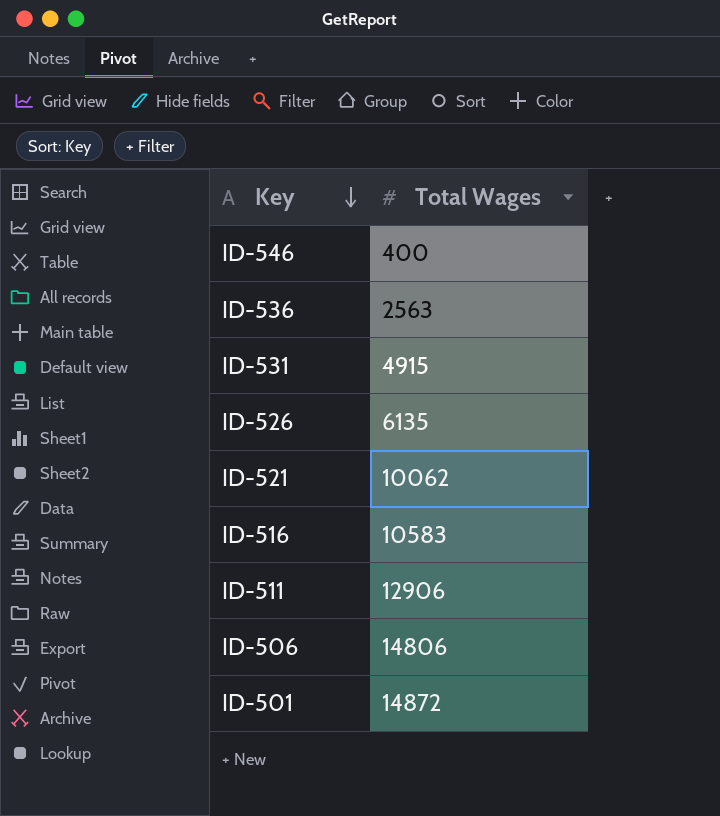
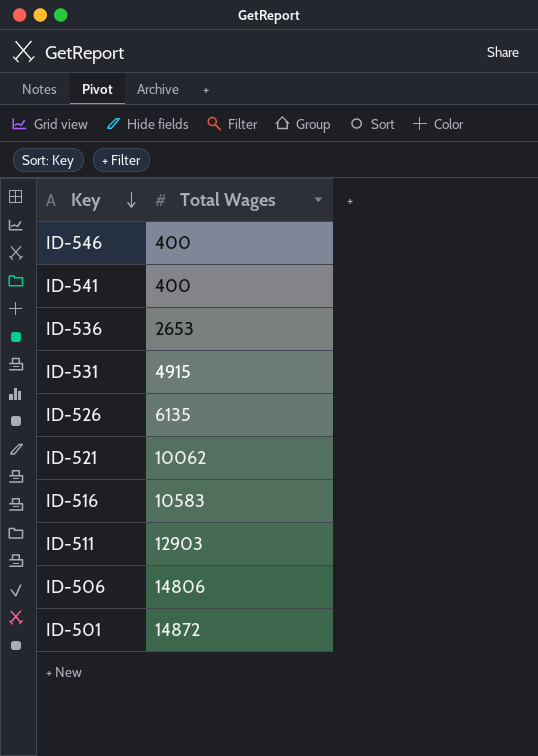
row ID-541: none -> 400
ID-536 | Total Wages: 2563 -> 2653
ID-511 | Total Wages: 12906 -> 12903

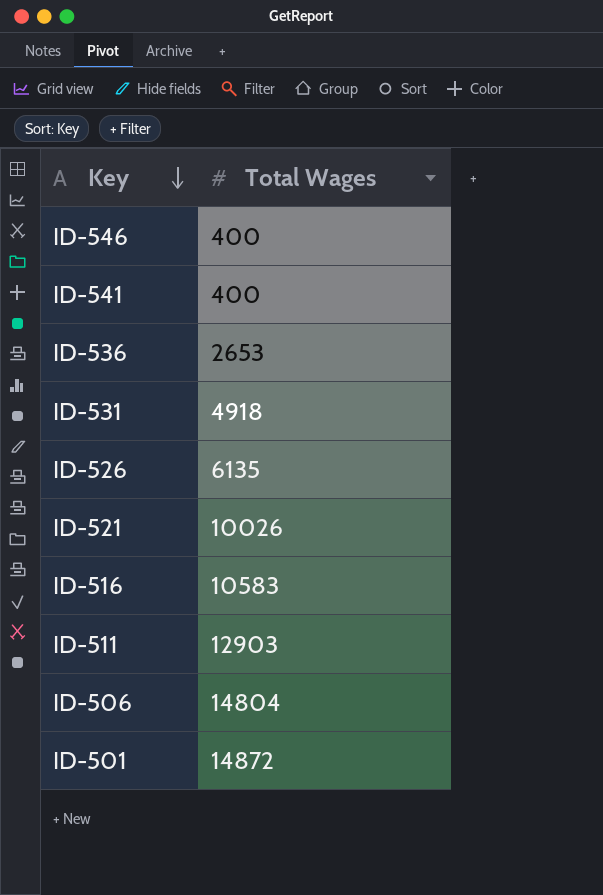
ID-531 | Total Wages: 4915 -> 4918
ID-521 | Total Wages: 10062 -> 10026
ID-506 | Total Wages: 14806 -> 14804

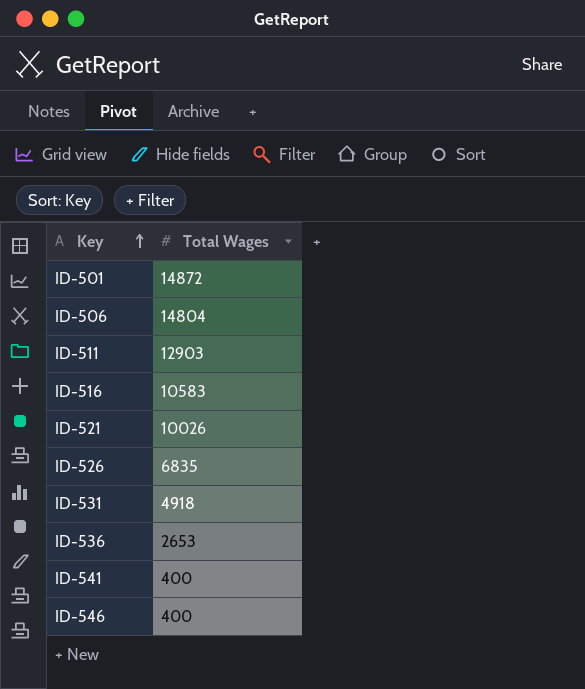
row order: Key descending -> Key ascending
ID-526 | Total Wages: 6135 -> 6835

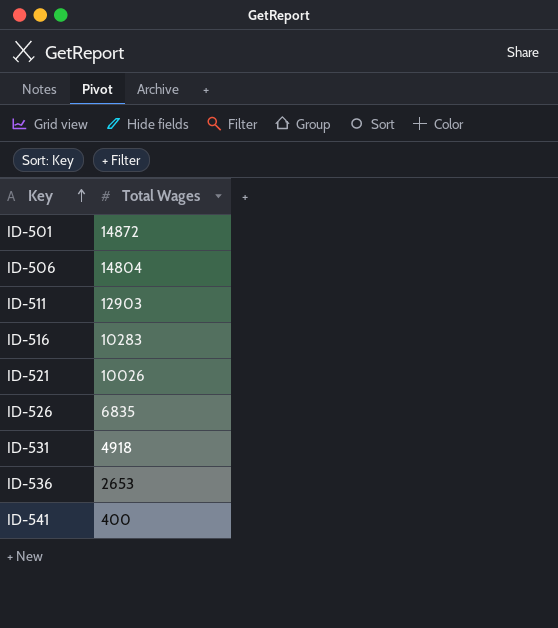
row ID-546: 400 -> none
ID-516 | Total Wages: 10583 -> 10283

